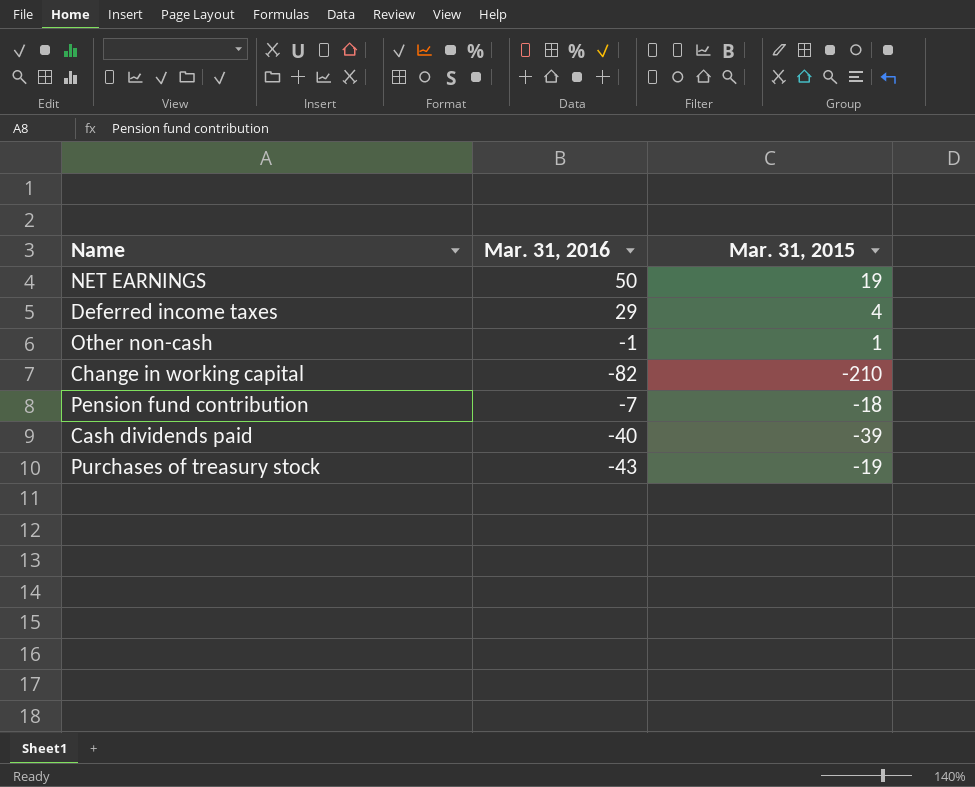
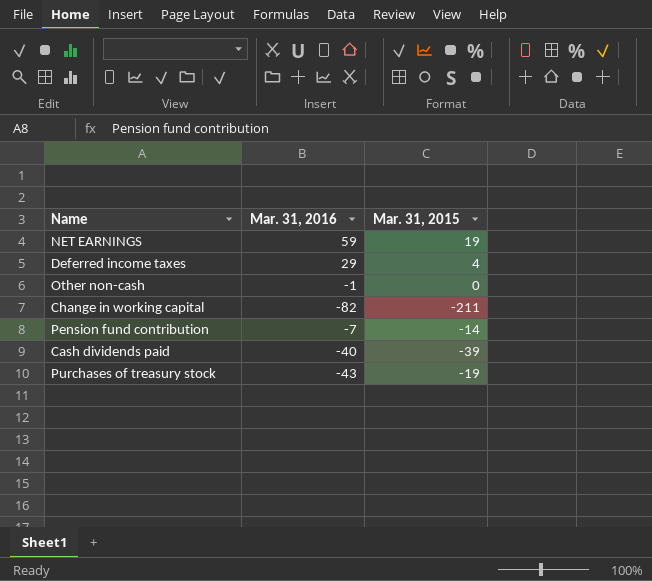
NET EARNINGS | Mar. 31, 2016: 50 -> 59
Other non-cash | Mar. 31, 2015: 1 -> 0
Change in working capital | Mar. 31, 2015: -210 -> -211
Pension fund contribution | Mar. 31, 2015: -18 -> -14

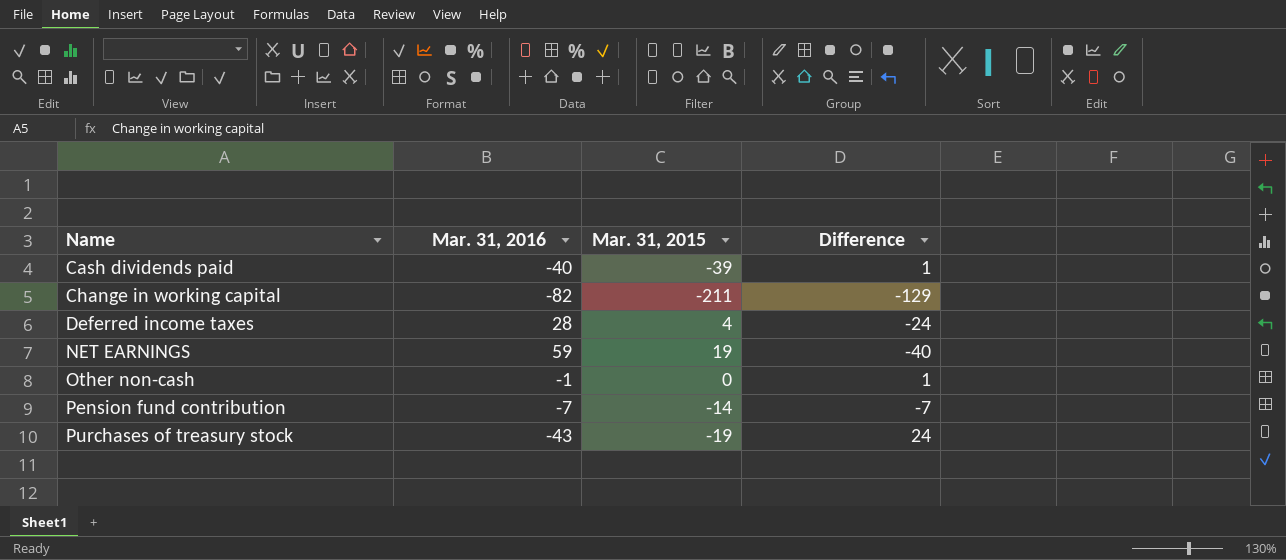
row order: none -> Name ascending
column Difference | formula: none -> [Mar. 31, 2015] - [Mar. 31, 2016]
Deferred income taxes | Mar. 31, 2016: 29 -> 28

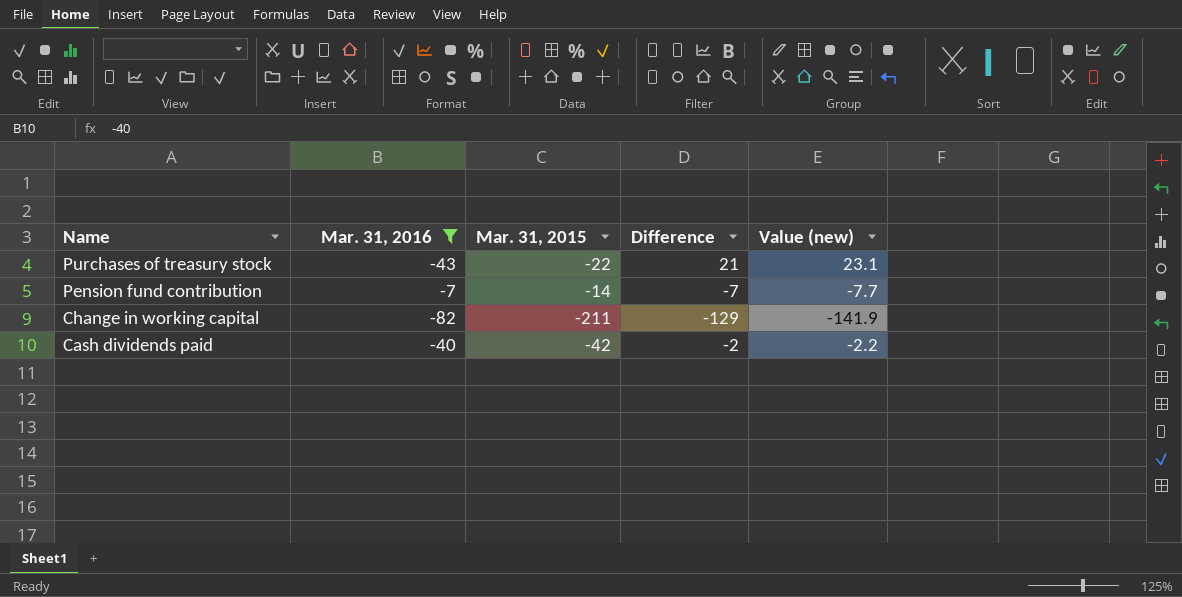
filter: none -> Mar. 31, 2016 <= -7
row order: Name ascending -> Name descending
column Value (new) | formula: none -> [Difference] * 1.1
Purchases of treasury stock | Mar. 31, 2015: -19 -> -22
Purchases of treasury stock | Difference: 24 -> 21
Cash dividends paid | Mar. 31, 2015: -39 -> -42
Cash dividends paid | Difference: 1 -> -2

